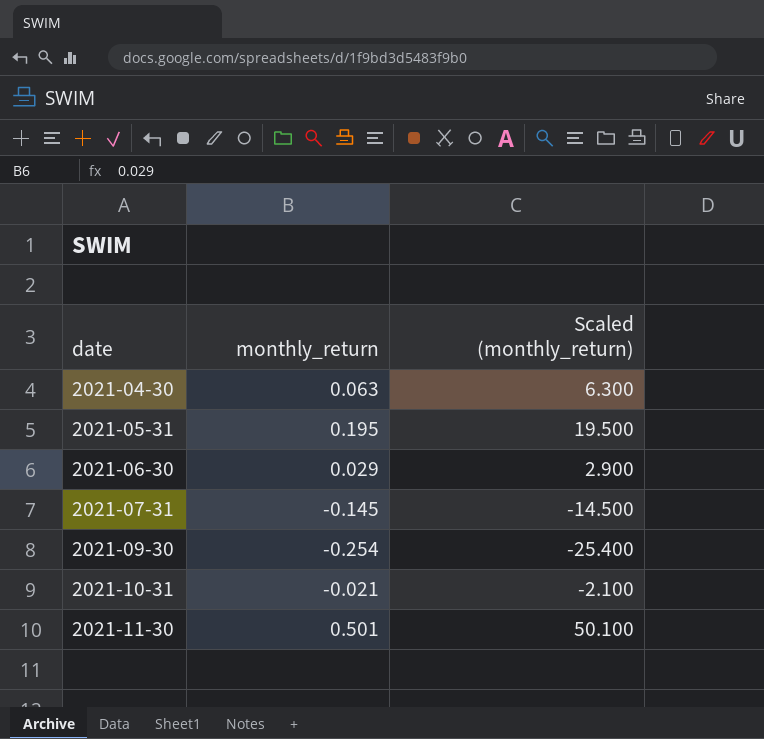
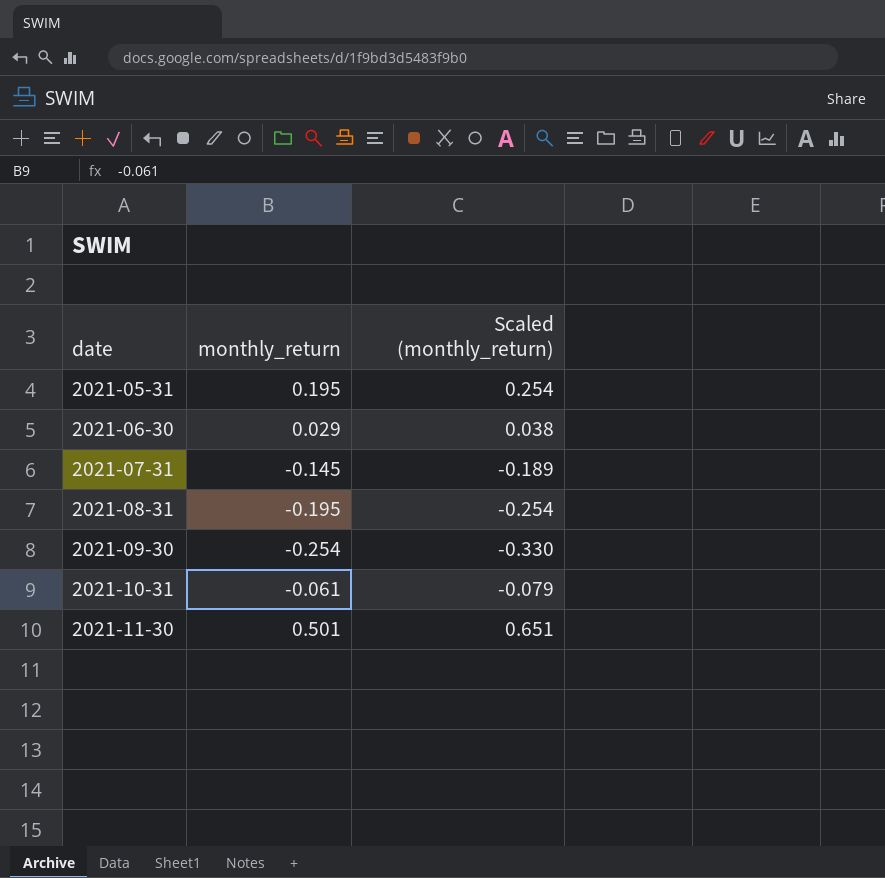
column Scaled (monthly_return) | formula: [monthly_return] * 100 -> [monthly_return] * 1.3
row 2021-04-30: 0.063 | 6.300 -> none
row 2021-08-31: none -> -0.195 | -0.254
2021-10-31 | monthly_return: -0.021 -> -0.061

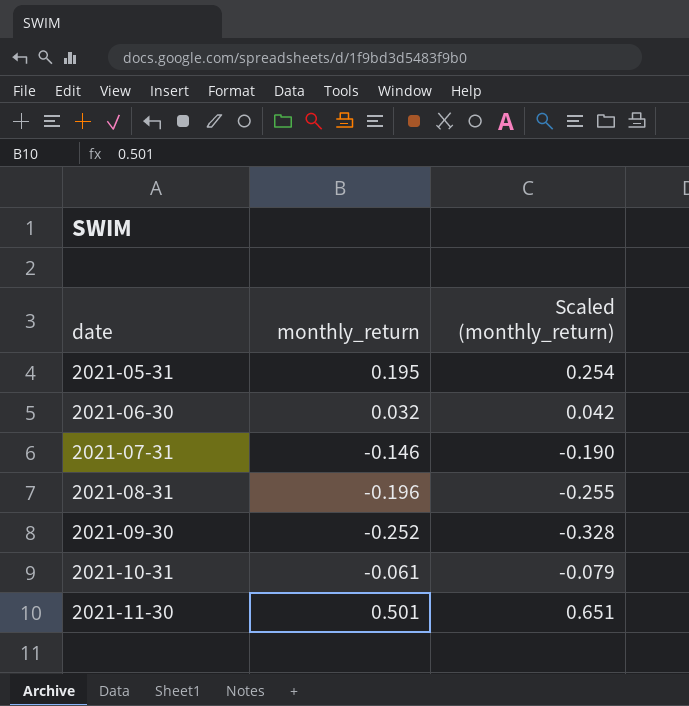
2021-06-30 | monthly_return: 0.029 -> 0.032
2021-06-30 | Scaled (monthly_return): 0.038 -> 0.042
2021-07-31 | monthly_return: -0.145 -> -0.146
2021-07-31 | Scaled (monthly_return): -0.189 -> -0.190
2021-08-31 | monthly_return: -0.195 -> -0.196
2021-08-31 | Scaled (monthly_return): -0.254 -> -0.255
2021-09-30 | monthly_return: -0.254 -> -0.252
2021-09-30 | Scaled (monthly_return): -0.330 -> -0.328

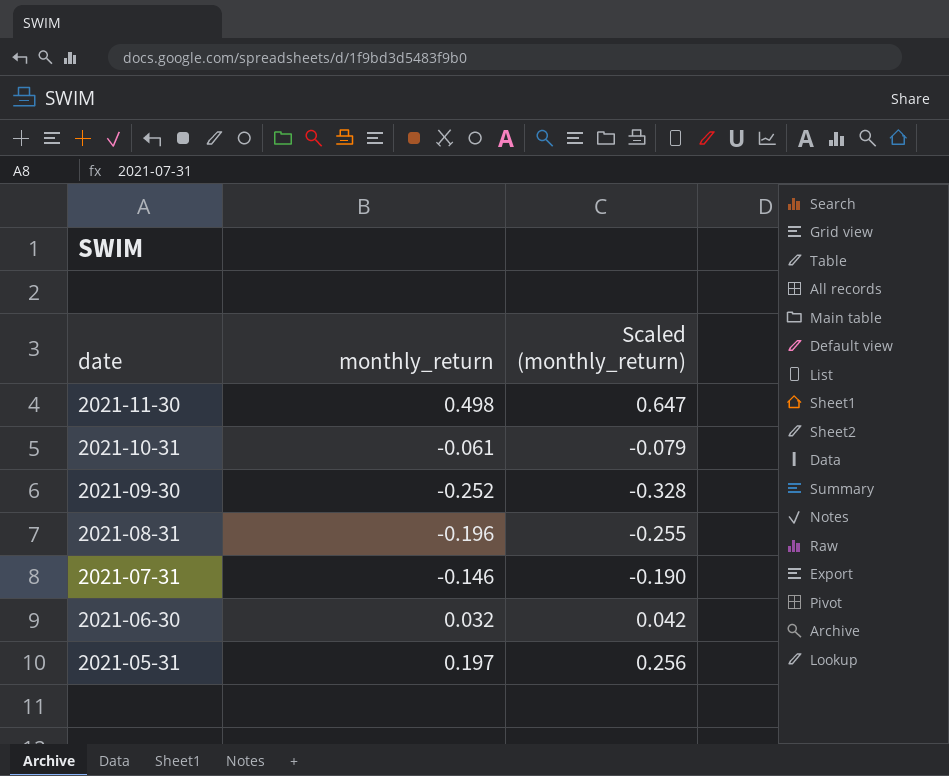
row order: date ascending -> date descending
2021-11-30 | monthly_return: 0.501 -> 0.498
2021-11-30 | Scaled (monthly_return): 0.651 -> 0.647
2021-05-31 | monthly_return: 0.195 -> 0.197
2021-05-31 | Scaled (monthly_return): 0.254 -> 0.256

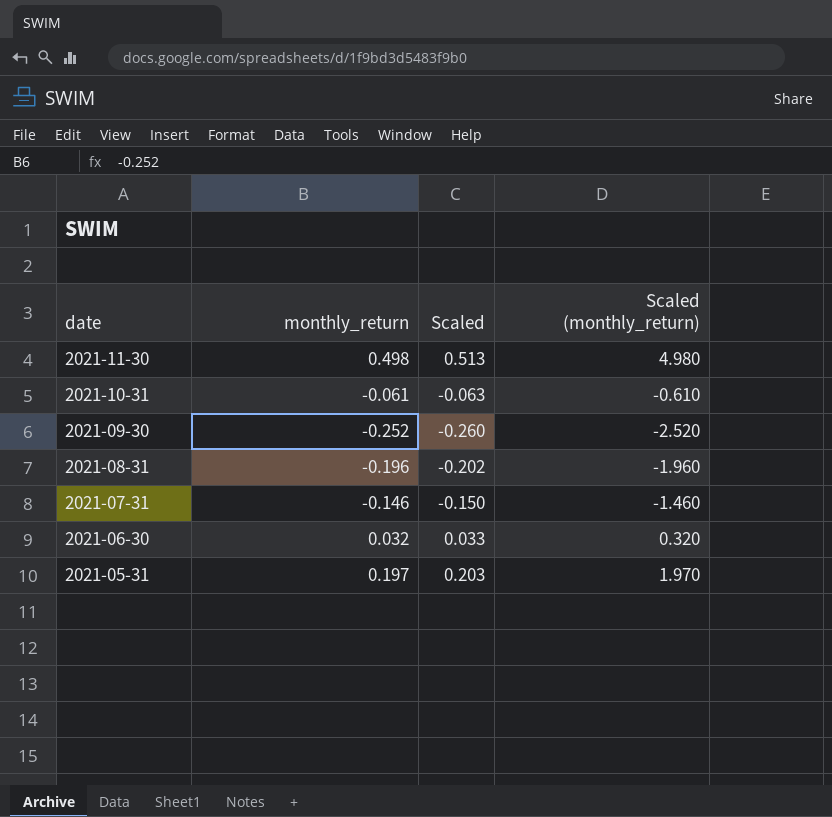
column Scaled | formula: none -> [monthly_return] * 1.03
column Scaled (monthly_return) | formula: [monthly_return] * 1.3 -> [monthly_return] * 10

